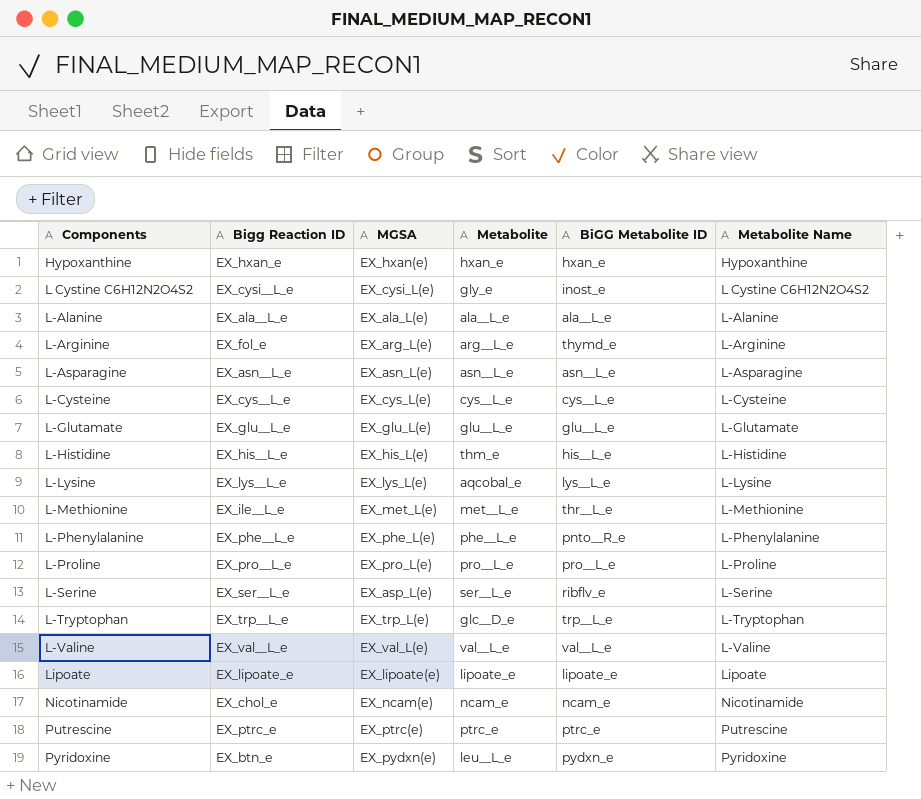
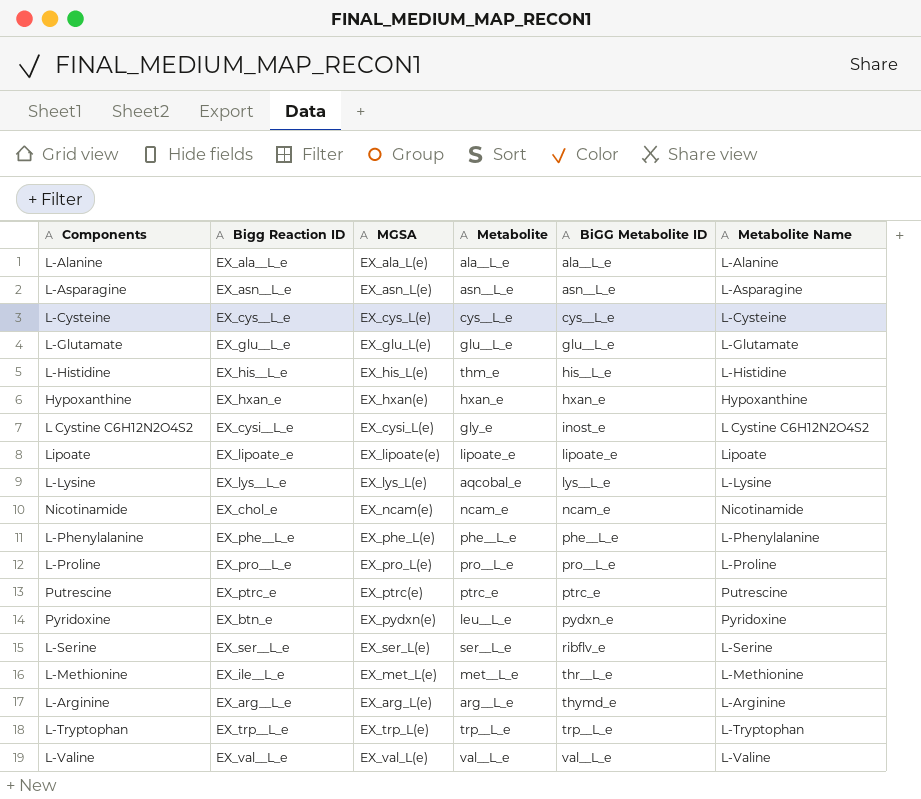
row order: Components ascending -> BiGG Metabolite ID ascending
L-Phenylalanine | BiGG Metabolite ID: pnto__R_e -> phe__L_e
L-Serine | MGSA: EX_asp_L(e) -> EX_ser_L(e)
L-Arginine | Bigg Reaction ID: EX_fol_e -> EX_arg__L_e
L-Tryptophan | Metabolite: glc__D_e -> trp__L_e

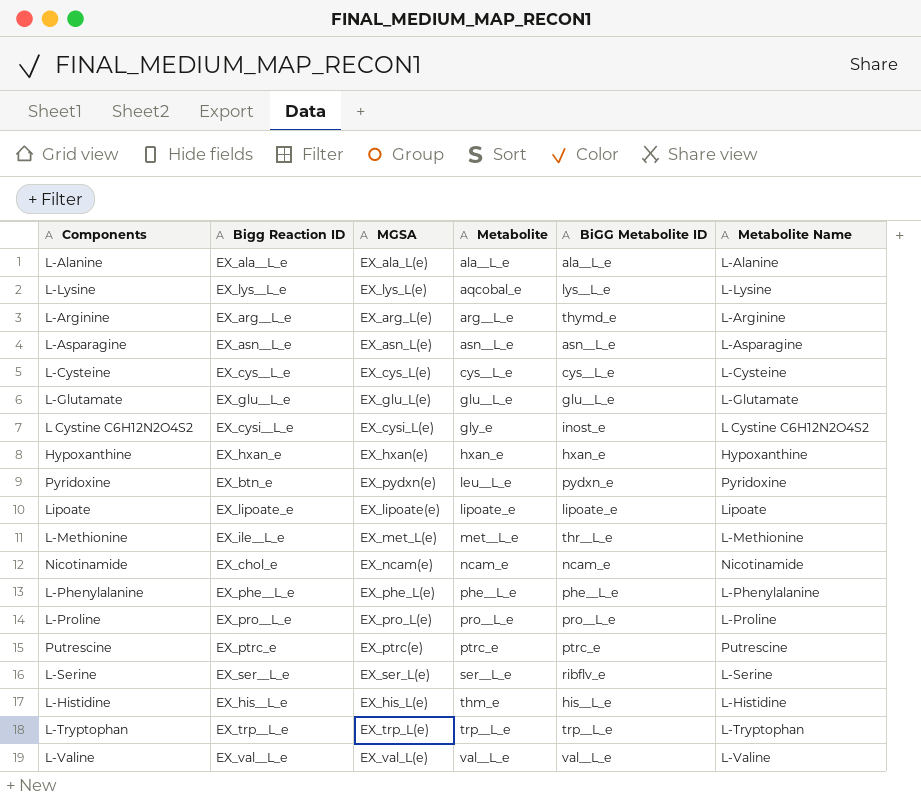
row order: BiGG Metabolite ID ascending -> Metabolite ascending

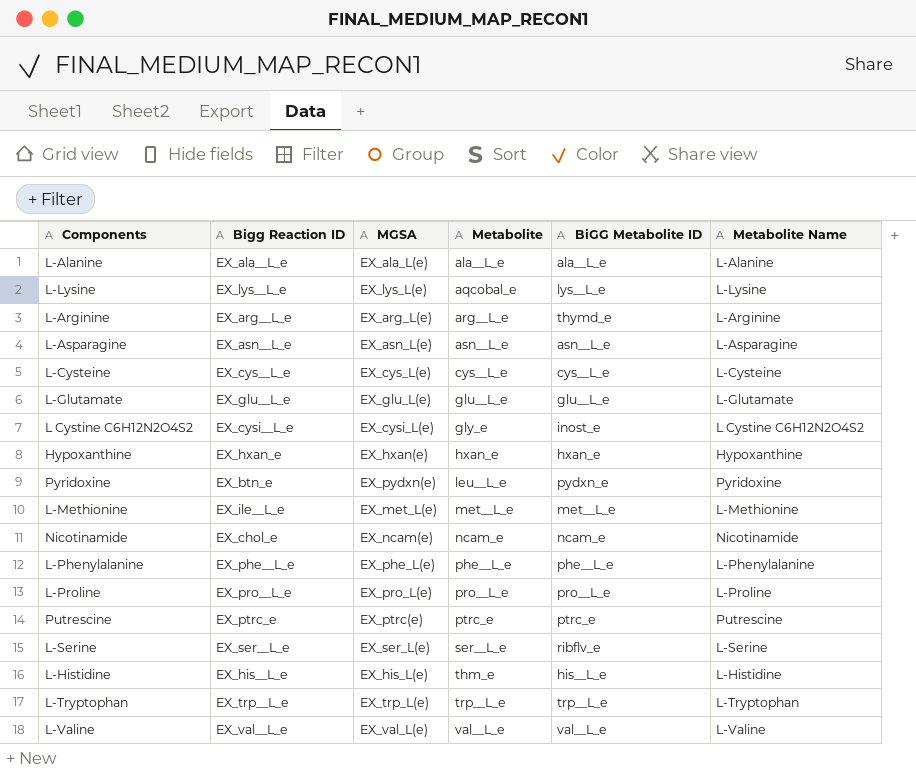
row Lipoate: EX_lipoate_e | EX_lipoate(e) | lipoate_e | lipoate_e | Lipoate -> none
L-Methionine | BiGG Metabolite ID: thr__L_e -> met__L_e

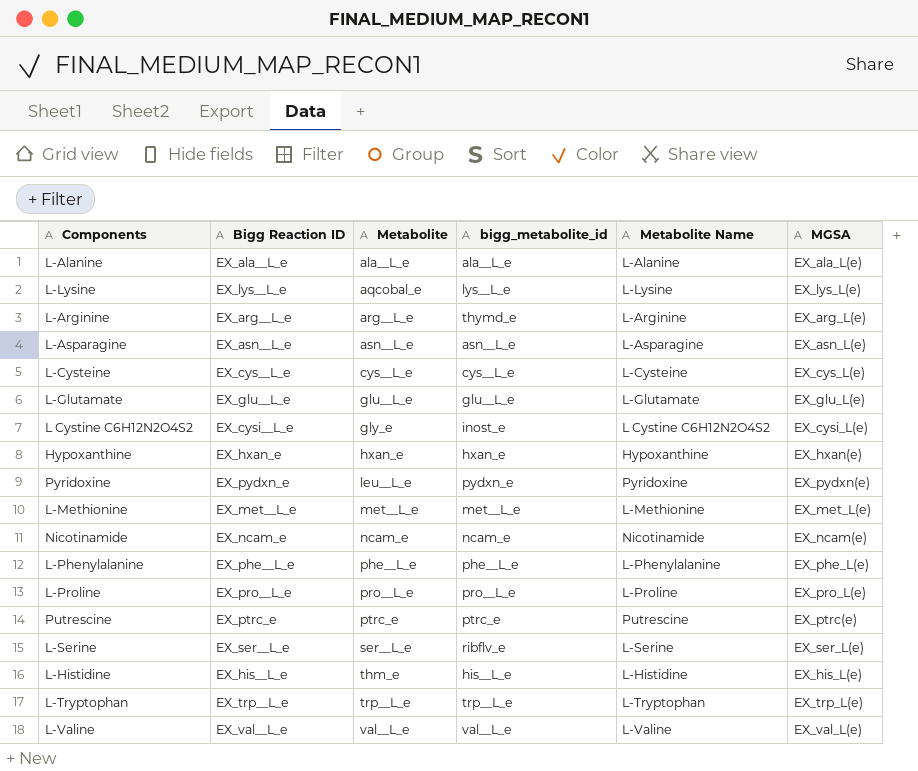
column name: BiGG Metabolite ID -> bigg_metabolite_id
column MGSA | position: 3 -> 6
Pyridoxine | Bigg Reaction ID: EX_btn_e -> EX_pydxn_e
L-Methionine | Bigg Reaction ID: EX_ile__L_e -> EX_met__L_e
Nicotinamide | Bigg Reaction ID: EX_chol_e -> EX_ncam_e

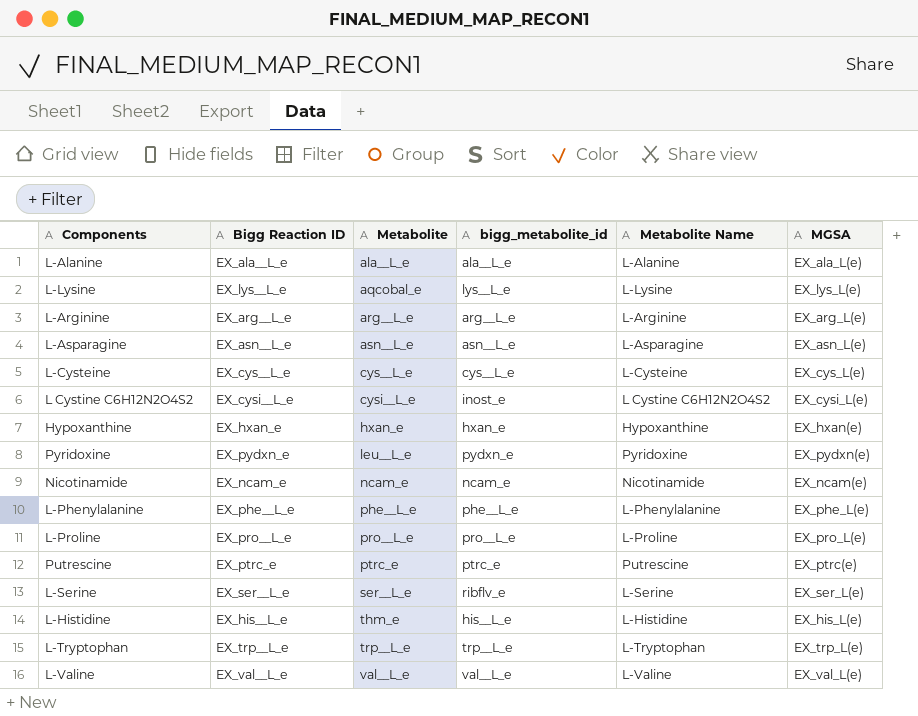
row L-Glutamate: EX_glu__L_e | glu__L_e | glu__L_e | L-Glutamate | EX_glu_L(e) -> none
row L-Methionine: EX_met__L_e | met__L_e | met__L_e | L-Methionine | EX_met_L(e) -> none
L-Arginine | bigg_metabolite_id: thymd_e -> arg__L_e
L Cystine C6H12N2O4S2 | Metabolite: gly_e -> cysi__L_e

